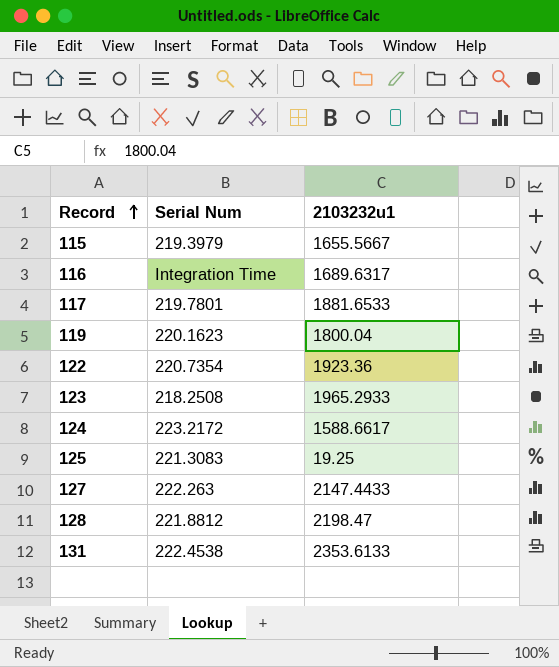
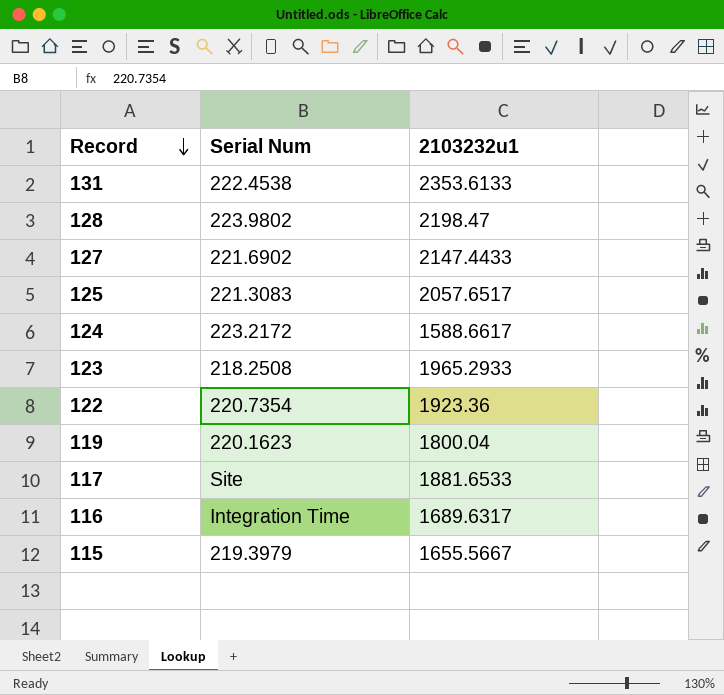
row order: Record ascending -> Record descending
128 | Serial Num: 221.8812 -> 223.9802
127 | Serial Num: 222.263 -> 221.6902
125 | 2103232u1: 19.25 -> 2057.6517
117 | Serial Num: 219.7801 -> Site

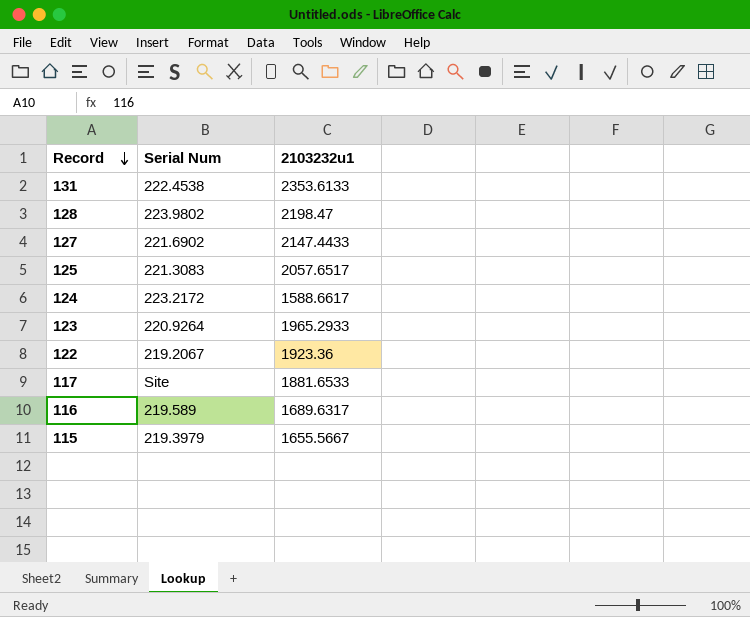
row 119: 220.1623 | 1800.04 -> none
123 | Serial Num: 218.2508 -> 220.9264
122 | Serial Num: 220.7354 -> 219.2067
116 | Serial Num: Integration Time -> 219.589

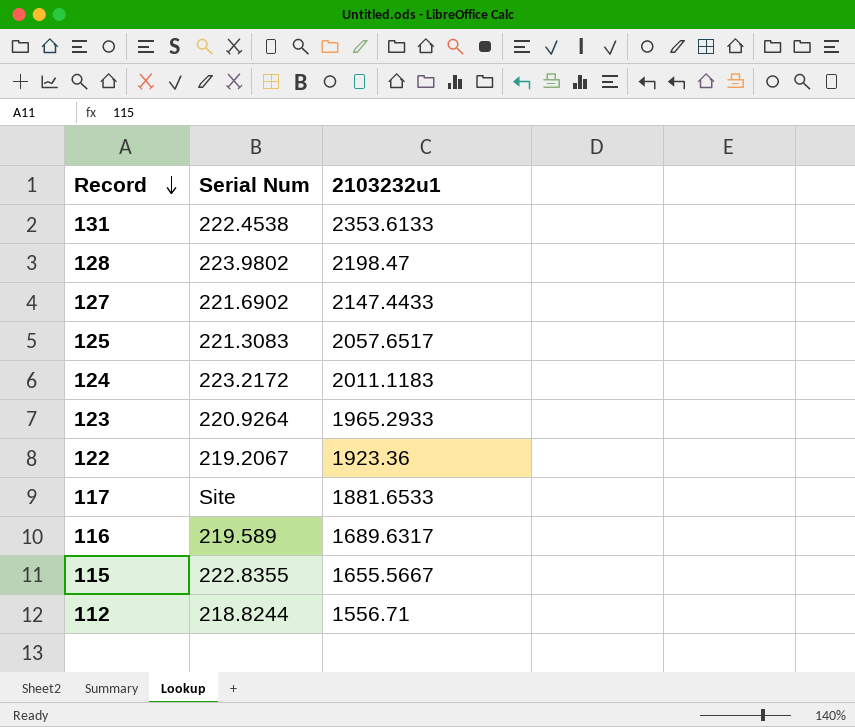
124 | 2103232u1: 1588.6617 -> 2011.1183
115 | Serial Num: 219.3979 -> 222.8355
row 112: none -> 218.8244 | 1556.71

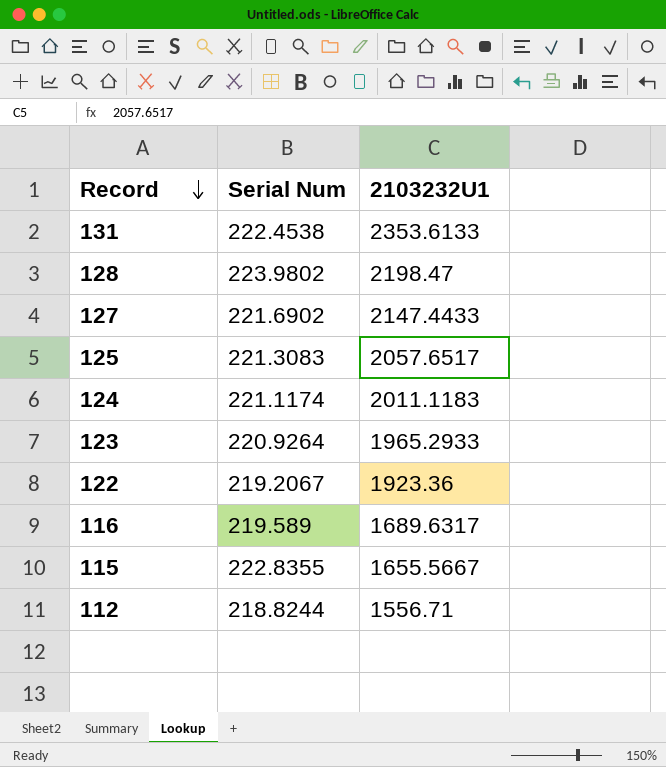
column name: 2103232u1 -> 2103232U1
row 117: Site | 1881.6533 -> none
124 | Serial Num: 223.2172 -> 221.1174

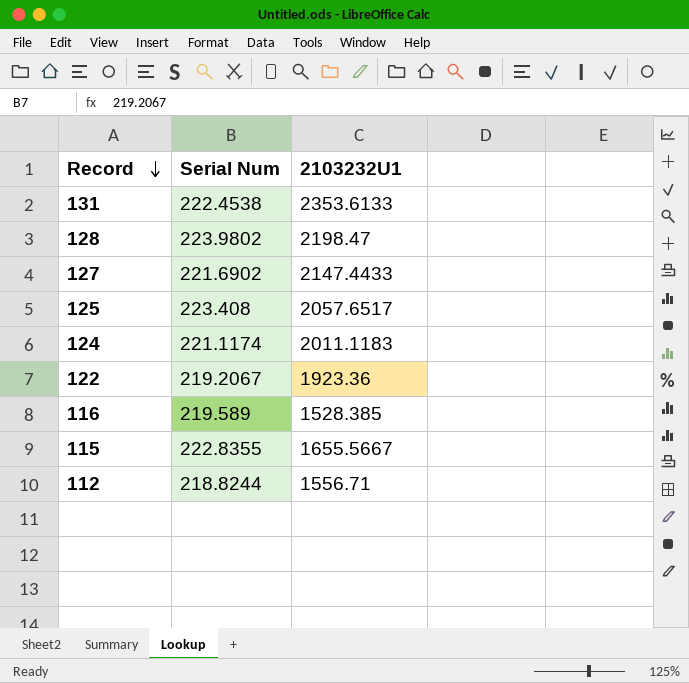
row 123: 220.9264 | 1965.2933 -> none
125 | Serial Num: 221.3083 -> 223.408
116 | 2103232U1: 1689.6317 -> 1528.385

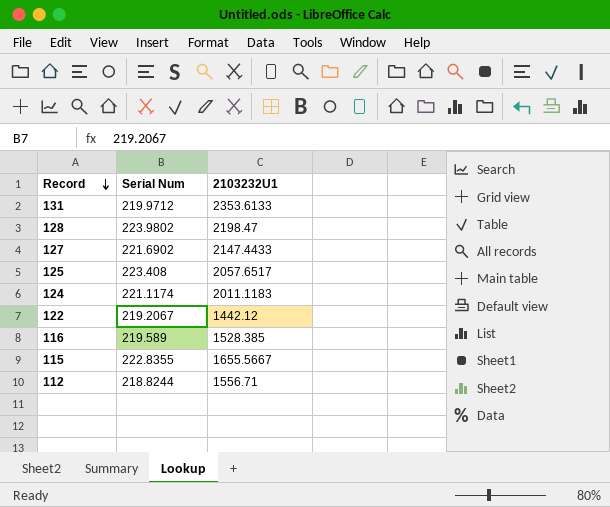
131 | Serial Num: 222.4538 -> 219.9712
122 | 2103232U1: 1923.36 -> 1442.12

